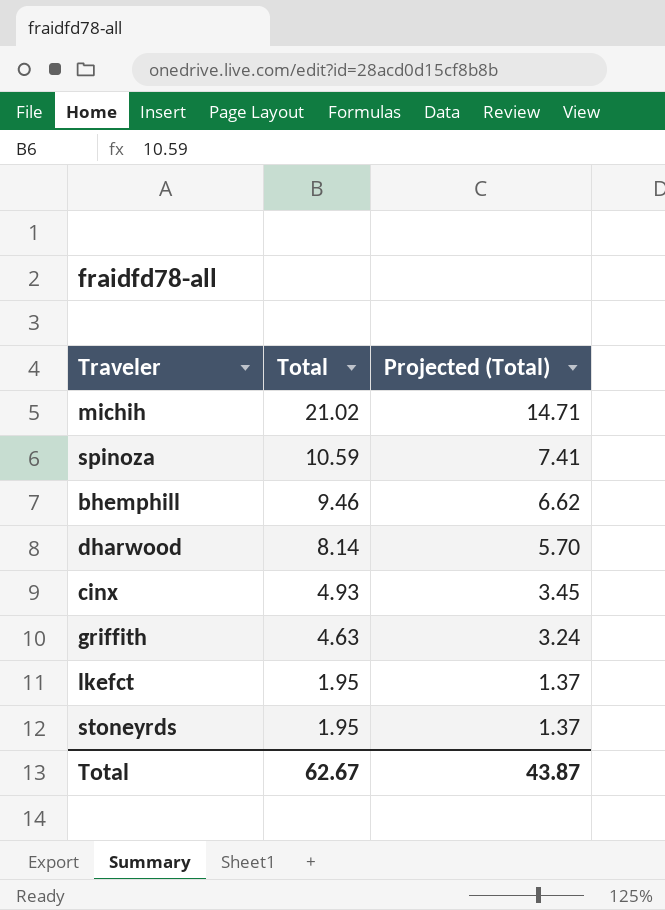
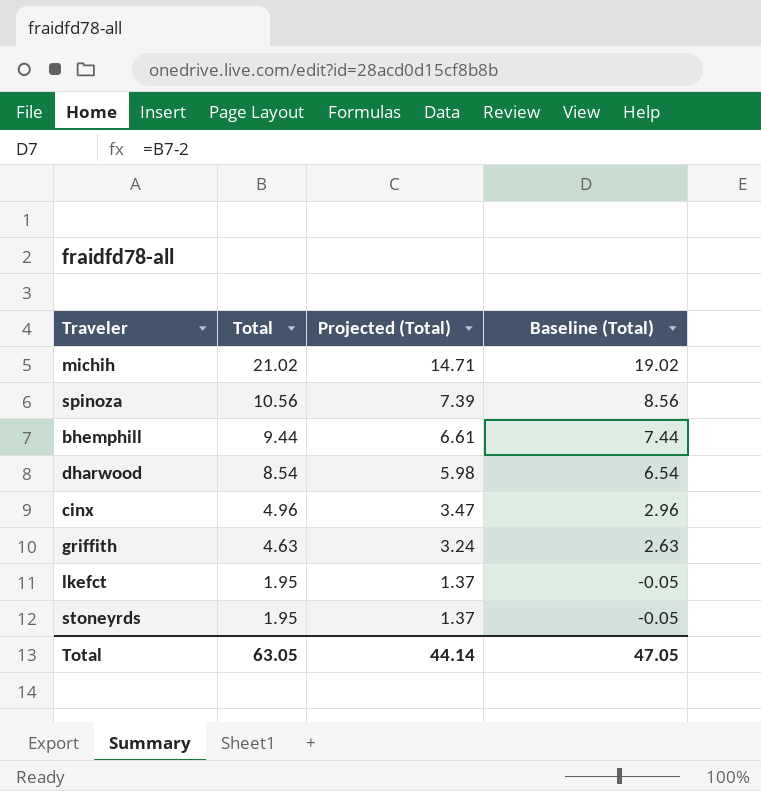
column Baseline (Total) | formula: none -> [Total] - 2
spinoza | Total: 10.59 -> 10.56
spinoza | Projected (Total): 7.41 -> 7.39
bhemphill | Total: 9.46 -> 9.44
bhemphill | Projected (Total): 6.62 -> 6.61
dharwood | Total: 8.14 -> 8.54
dharwood | Projected (Total): 5.70 -> 5.98
cinx | Total: 4.93 -> 4.96
cinx | Projected (Total): 3.45 -> 3.47
Total | Total: 62.67 -> 63.05
Total | Projected (Total): 43.87 -> 44.14

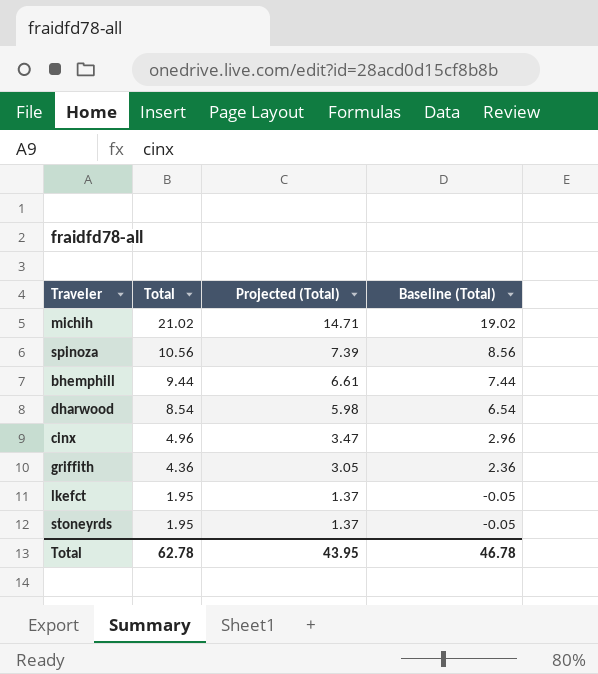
griffith | Total: 4.63 -> 4.36
griffith | Projected (Total): 3.24 -> 3.05
griffith | Baseline (Total): 2.63 -> 2.36
Total | Total: 63.05 -> 62.78
Total | Projected (Total): 44.14 -> 43.95
Total | Baseline (Total): 47.05 -> 46.78

